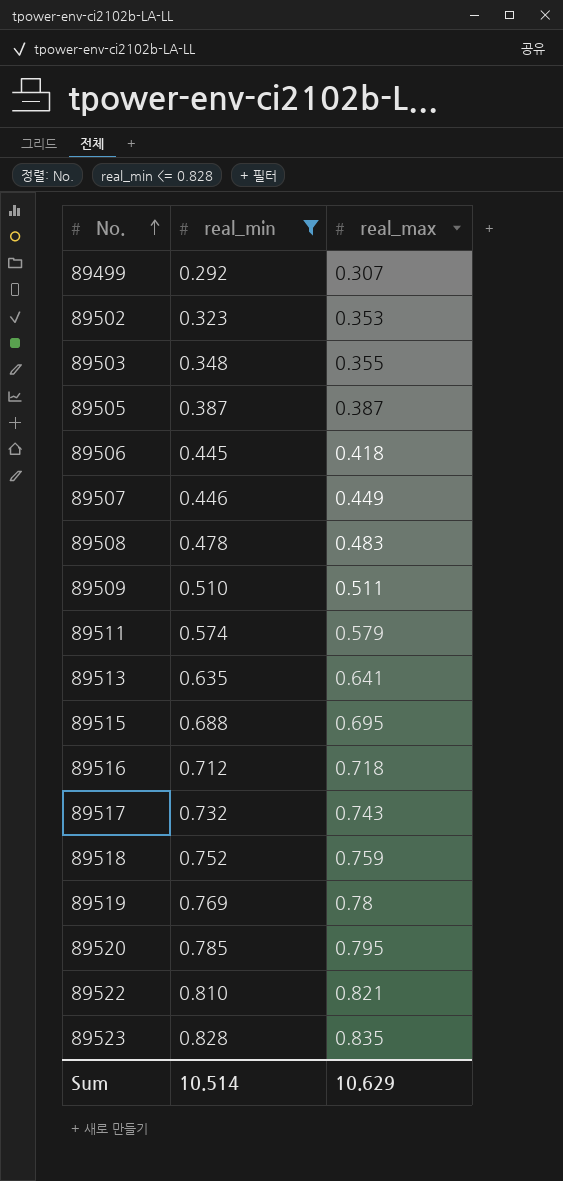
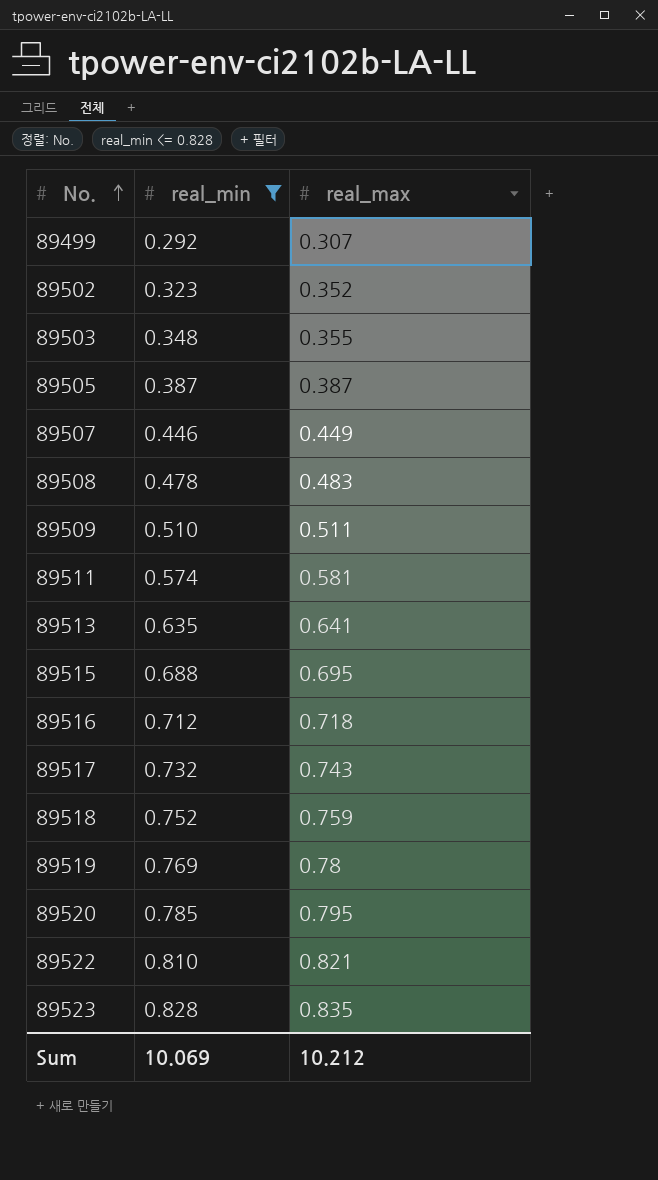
row 89506: 0.445 | 0.418 -> none
89502 | real_max: 0.353 -> 0.352
89511 | real_max: 0.579 -> 0.581
Sum | real_min: 10.514 -> 10.069
Sum | real_max: 10.629 -> 10.212

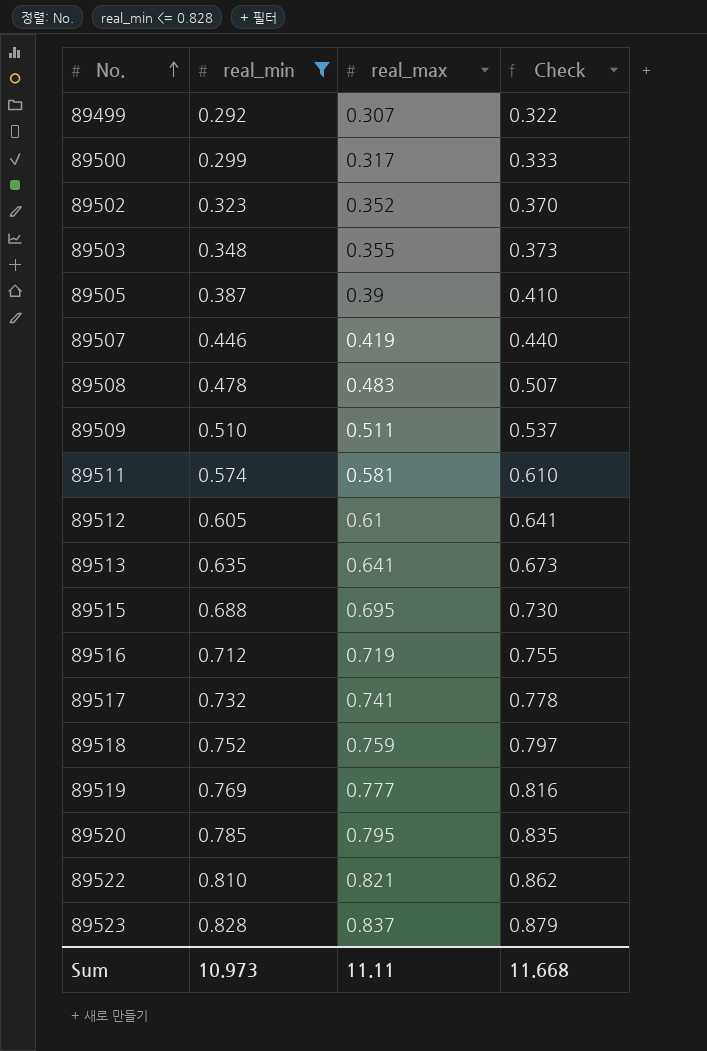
column Check | formula: none -> [real_max] * 1.05
row 89500: none -> 0.299 | 0.317 | 0.333
89505 | real_max: 0.387 -> 0.39
89507 | real_max: 0.449 -> 0.419
row 89512: none -> 0.605 | 0.61 | 0.641
89516 | real_max: 0.718 -> 0.719
89517 | real_max: 0.743 -> 0.741
89519 | real_max: 0.78 -> 0.777
89523 | real_max: 0.835 -> 0.837
Sum | real_min: 10.069 -> 10.973
Sum | real_max: 10.212 -> 11.11

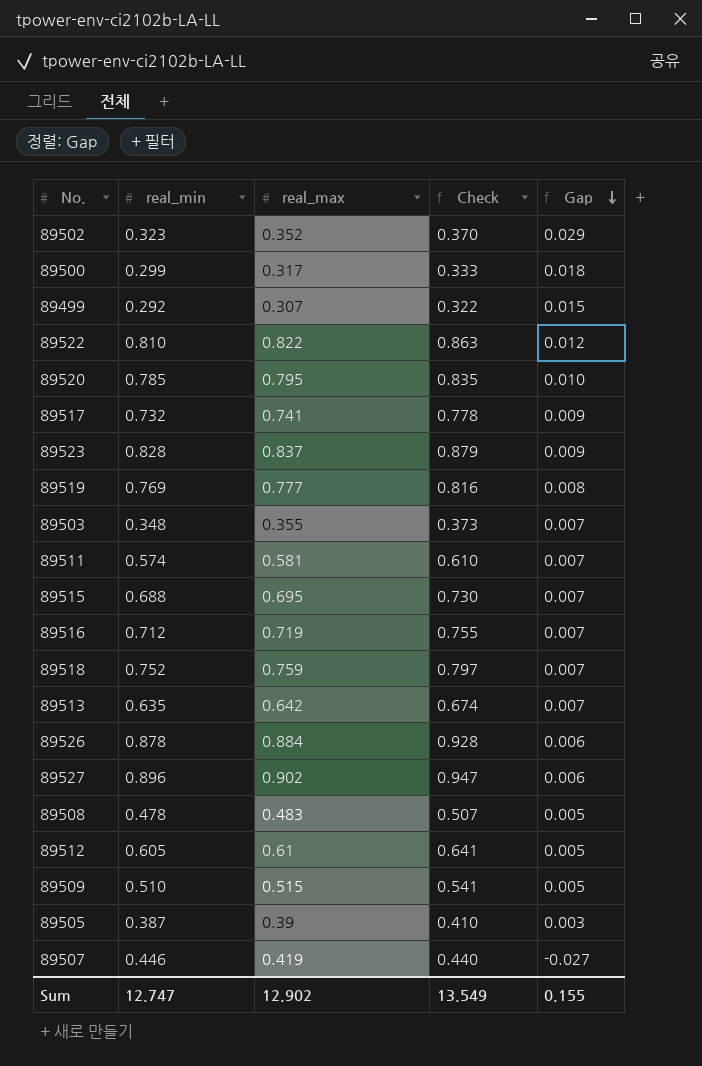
filter: real_min <= 0.828 -> none
row order: No. ascending -> Gap descending
column Gap | formula: none -> [real_max] - [real_min]
89522 | real_max: 0.821 -> 0.822
89522 | Check: 0.862 -> 0.863
89513 | real_max: 0.641 -> 0.642
89513 | Check: 0.673 -> 0.674
89509 | real_max: 0.511 -> 0.515
89509 | Check: 0.537 -> 0.541
Sum | real_min: 10.973 -> 12.747
Sum | real_max: 11.11 -> 12.902
Sum | Check: 11.668 -> 13.549

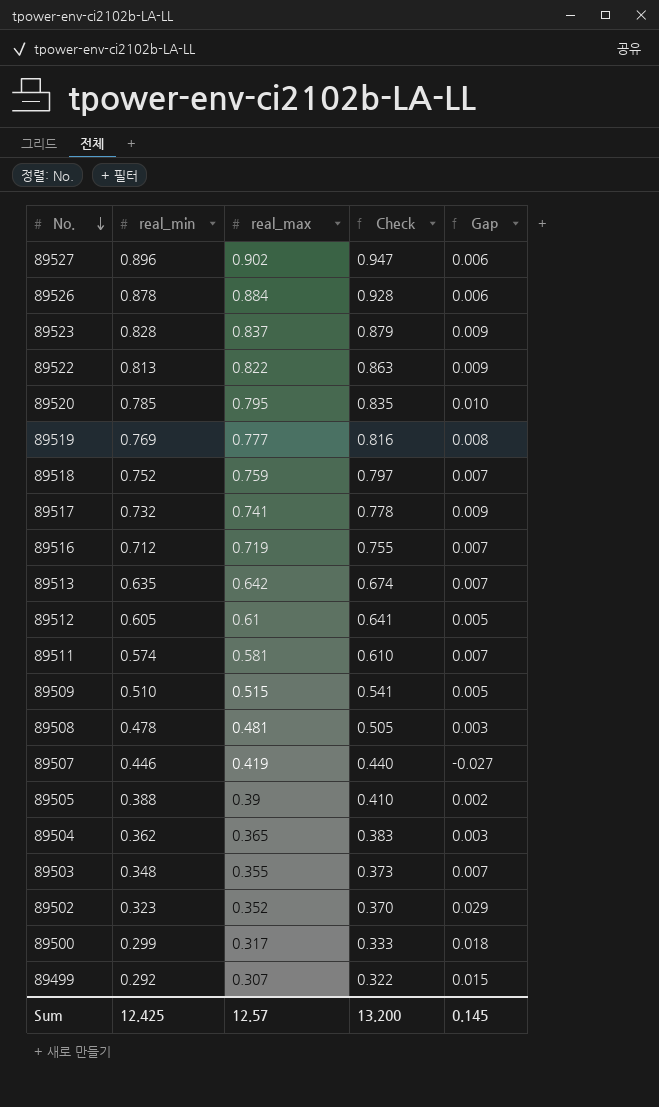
row order: Gap descending -> No. descending
row 89515: 0.688 | 0.695 | 0.730 | 0.007 -> none
89522 | real_min: 0.810 -> 0.813
89522 | Gap: 0.012 -> 0.009
89508 | real_max: 0.483 -> 0.481
89508 | Check: 0.507 -> 0.505
89508 | Gap: 0.005 -> 0.003
89505 | real_min: 0.387 -> 0.388
89505 | Gap: 0.003 -> 0.002
row 89504: none -> 0.362 | 0.365 | 0.383 | 0.003
Sum | real_min: 12.747 -> 12.425
Sum | real_max: 12.902 -> 12.57
Sum | Check: 13.549 -> 13.200
Sum | Gap: 0.155 -> 0.145

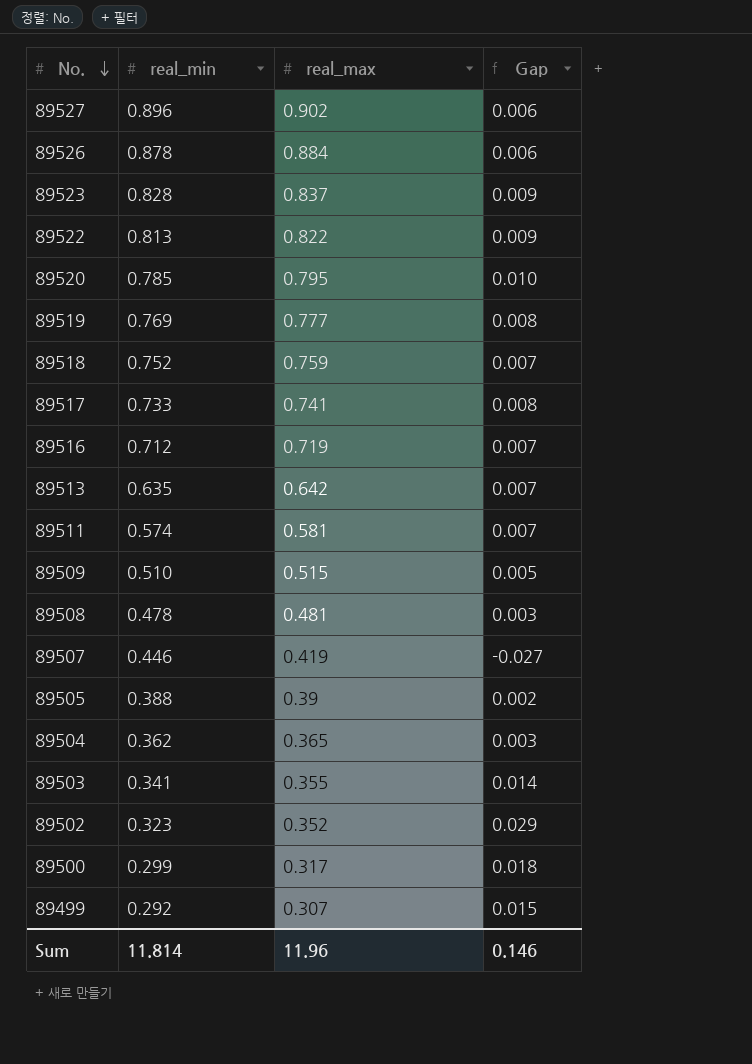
column Check | formula: [real_max] * 1.05 -> none
row 89512: 0.605 | 0.61 | 0.641 | 0.005 -> none
89517 | real_min: 0.732 -> 0.733
89517 | Gap: 0.009 -> 0.008
89503 | real_min: 0.348 -> 0.341
89503 | Gap: 0.007 -> 0.014
Sum | real_min: 12.425 -> 11.814
Sum | real_max: 12.57 -> 11.96
Sum | Gap: 0.145 -> 0.146

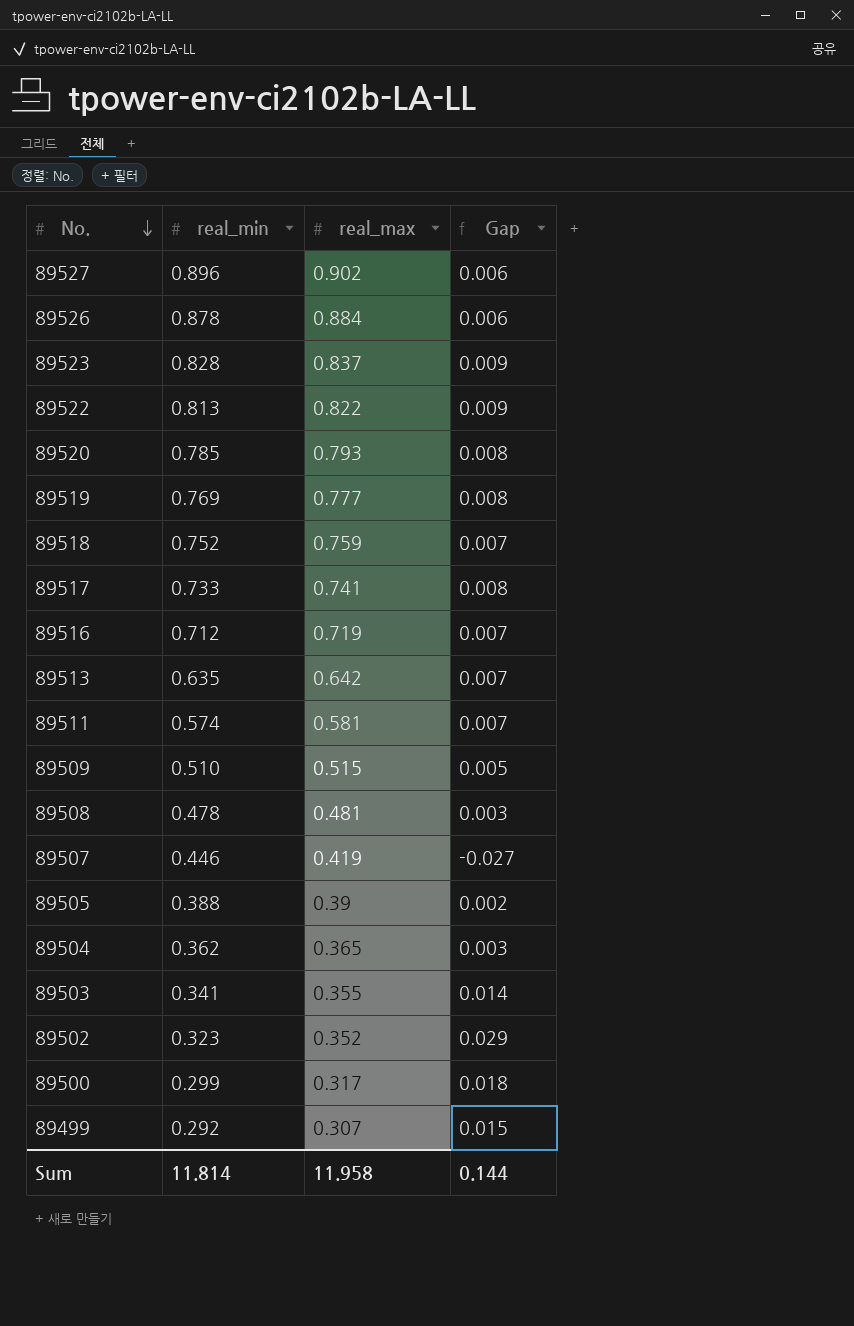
89520 | real_max: 0.795 -> 0.793
89520 | Gap: 0.010 -> 0.008
Sum | real_max: 11.96 -> 11.958
Sum | Gap: 0.146 -> 0.144

